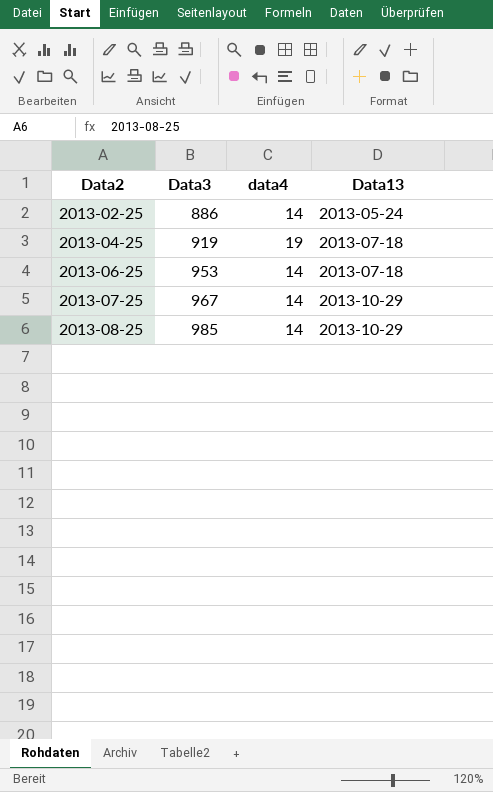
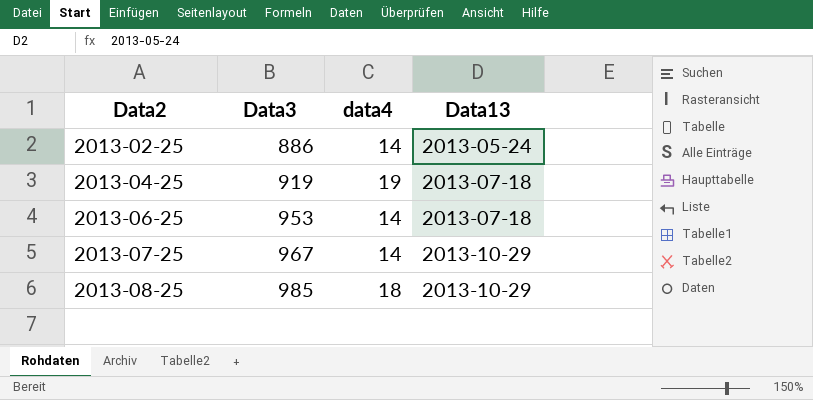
2013-08-25 | data4: 14 -> 18

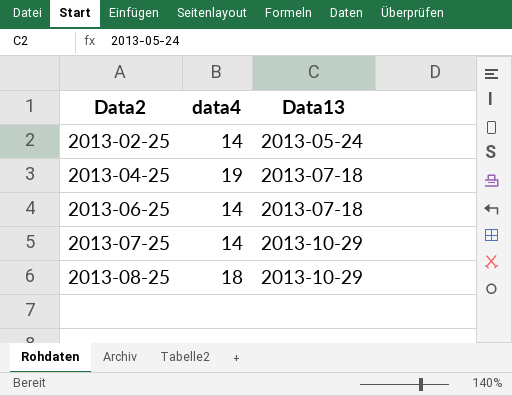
column Data3 | position: 2 -> none

